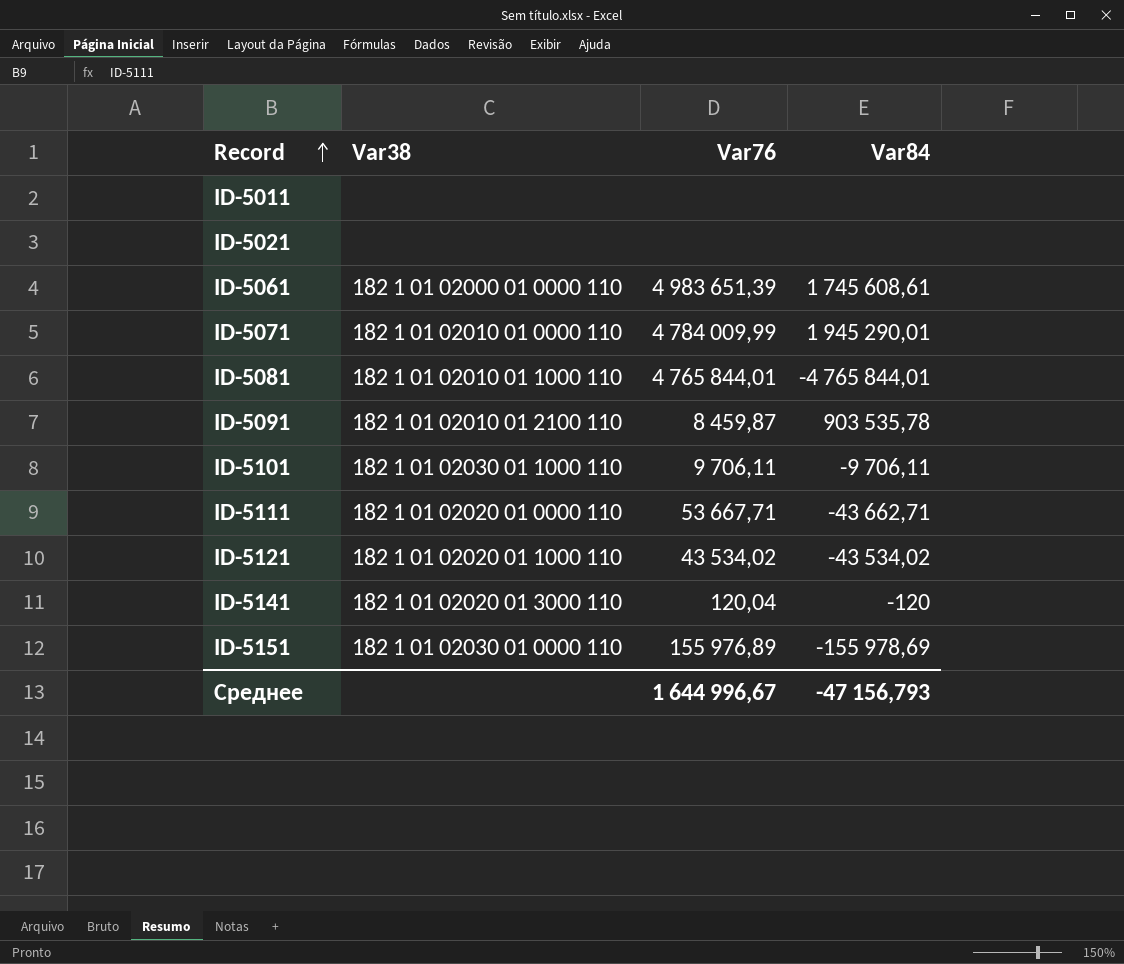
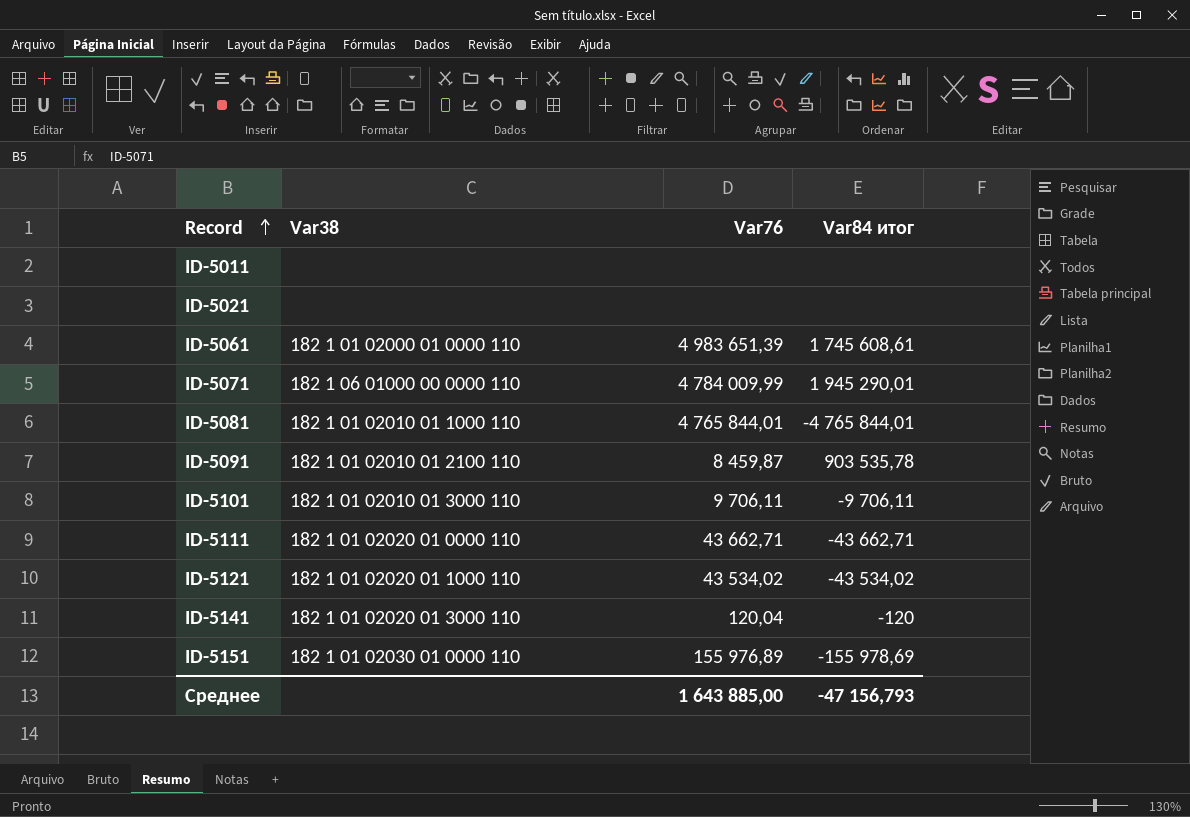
column name: Var84 -> Var84 итог
ID-5071 | Var38: 182 1 01 02010 01 0000 110 -> 182 1 06 01000 00 0000 110
ID-5101 | Var38: 182 1 01 02030 01 1000 110 -> 182 1 01 02010 01 3000 110
ID-5111 | Var76: 53 667,71 -> 43 662,71
Среднее | Var76: 1 644 996,67 -> 1 643 885,00

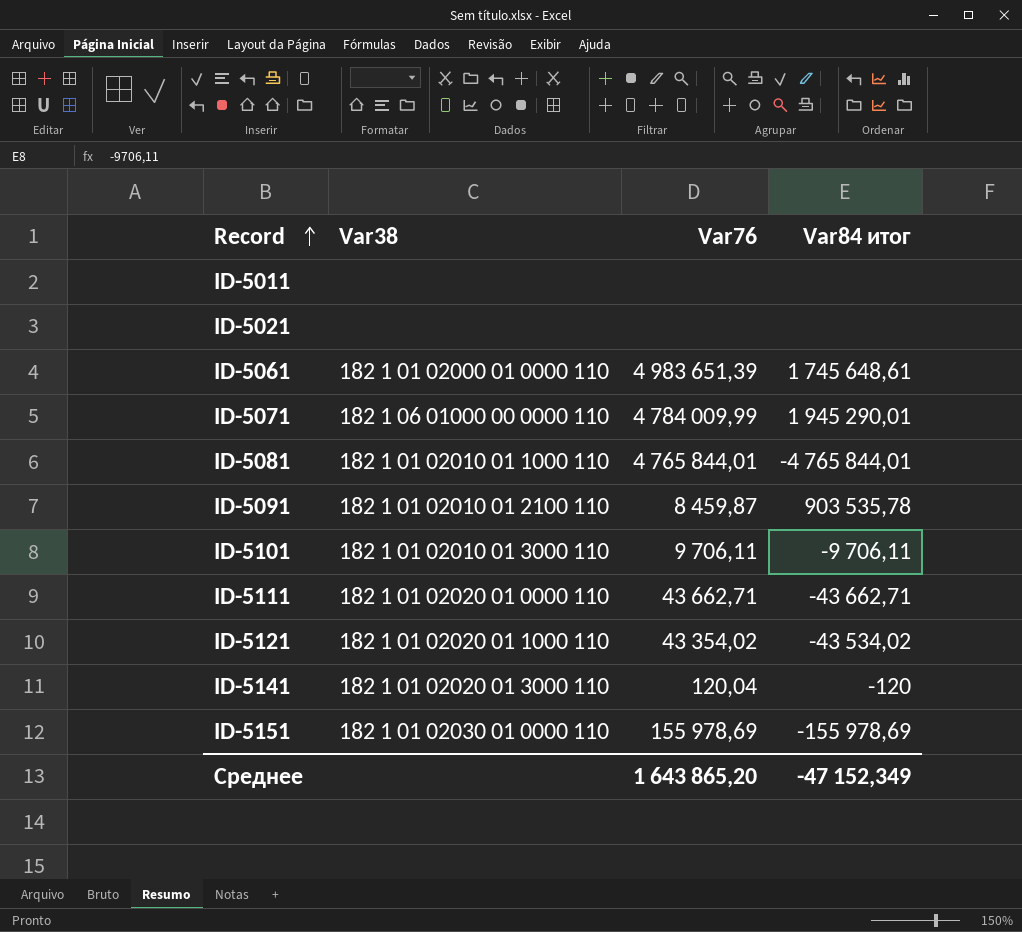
ID-5061 | Var84 итог: 1 745 608,61 -> 1 745 648,61
ID-5121 | Var76: 43 534,02 -> 43 354,02
ID-5151 | Var76: 155 976,89 -> 155 978,69
Среднее | Var76: 1 643 885,00 -> 1 643 865,20
Среднее | Var84 итог: -47 156,793 -> -47 152,349

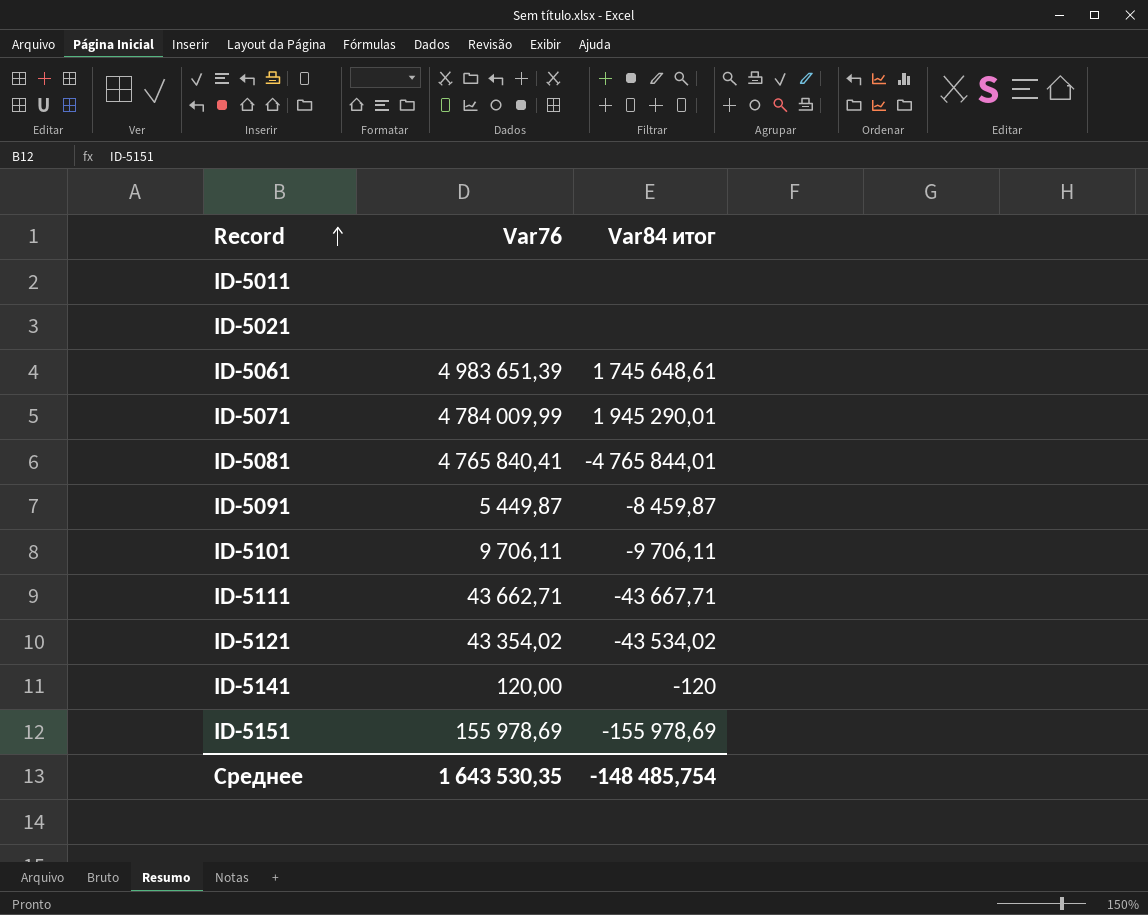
column Var38 | position: 2 -> none
ID-5081 | Var76: 4 765 844,01 -> 4 765 840,41
ID-5091 | Var76: 8 459,87 -> 5 449,87
ID-5091 | Var84 итог: 903 535,78 -> -8 459,87
ID-5111 | Var84 итог: -43 662,71 -> -43 667,71
ID-5141 | Var76: 120,04 -> 120,00
Среднее | Var76: 1 643 865,20 -> 1 643 530,35
Среднее | Var84 итог: -47 152,349 -> -148 485,754

